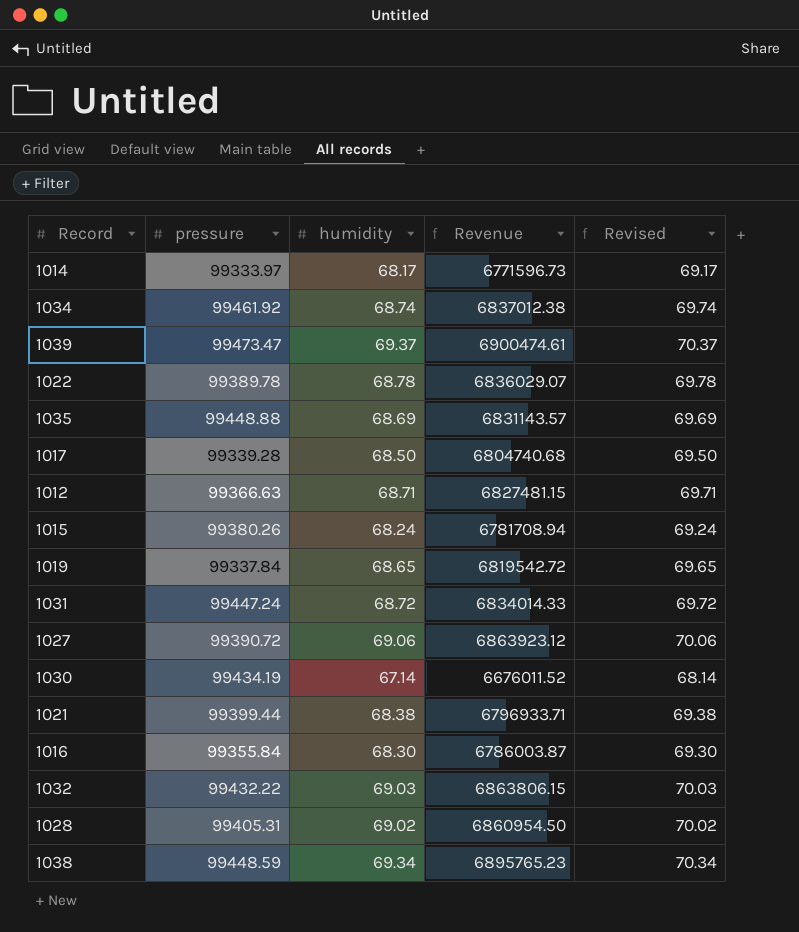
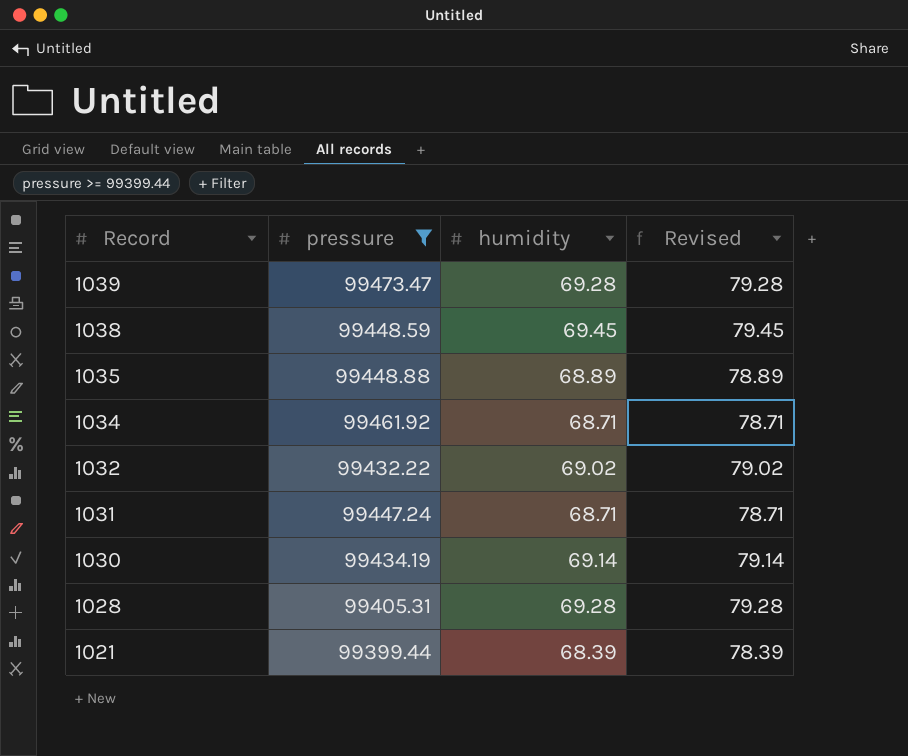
filter: none -> pressure >= 99399.44
row order: none -> Record descending
column Revenue | formula: [pressure] * [humidity] -> none
column Revised | formula: [humidity] + 1 -> [humidity] + 10
1039 | humidity: 69.37 -> 69.28
1038 | humidity: 69.34 -> 69.45
1035 | humidity: 68.69 -> 68.89
1034 | humidity: 68.74 -> 68.71
1032 | humidity: 69.03 -> 69.02
1031 | humidity: 68.72 -> 68.71
1030 | humidity: 67.14 -> 69.14
1028 | humidity: 69.02 -> 69.28
1021 | humidity: 68.38 -> 68.39

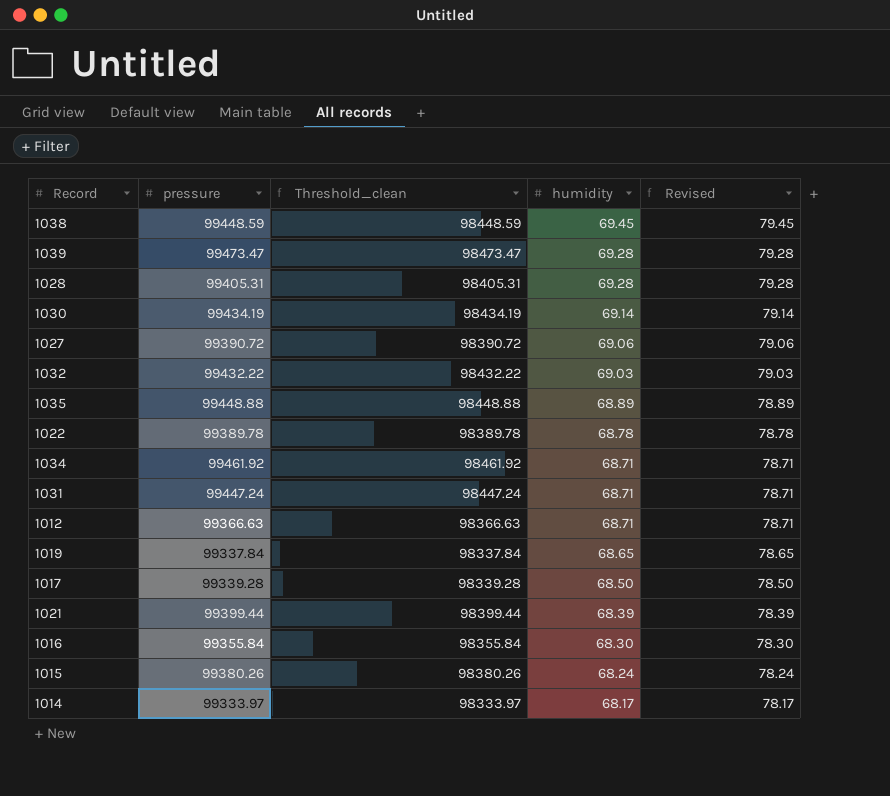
filter: pressure >= 99399.44 -> none
row order: Record descending -> humidity descending
column Threshold_clean | formula: none -> [pressure] - 1000
1032 | humidity: 69.02 -> 69.03
1032 | Revised: 79.02 -> 79.03

